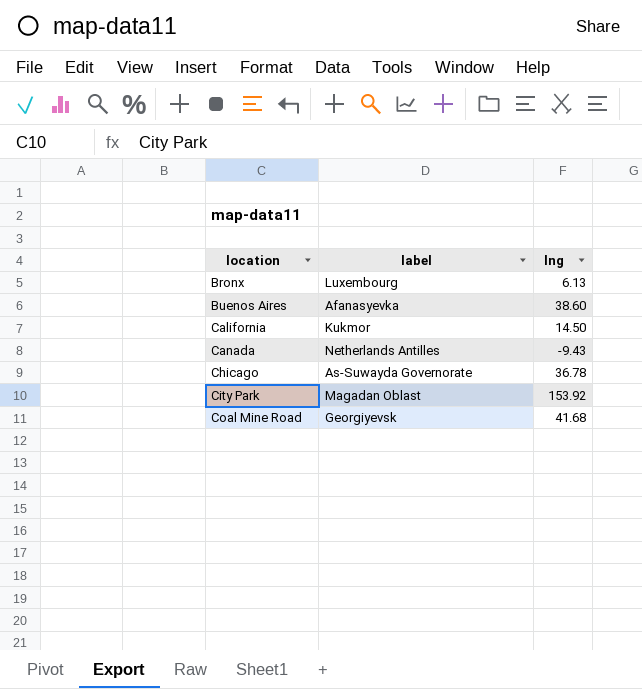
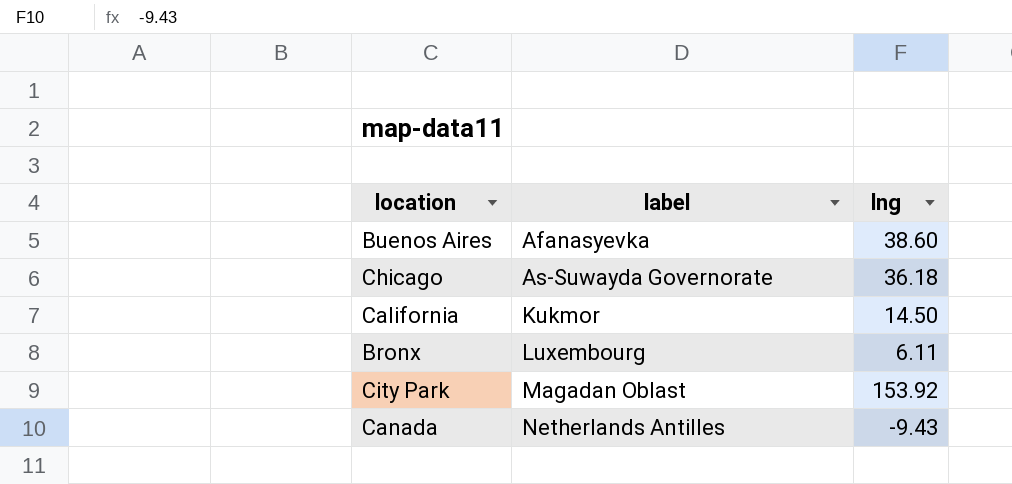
row order: location ascending -> label ascending
row Coal Mine Road: Georgiyevsk | 41.68 -> none
Chicago | lng: 36.78 -> 36.18
Bronx | lng: 6.13 -> 6.11

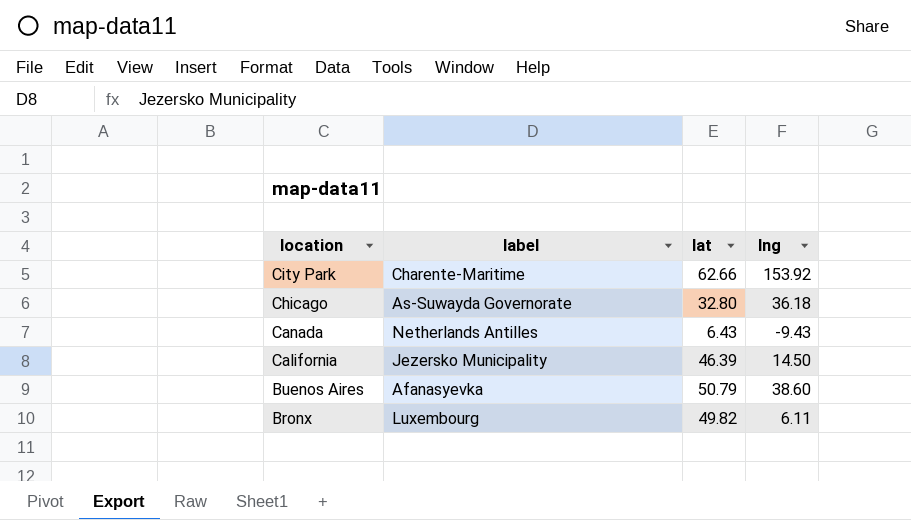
row order: label ascending -> location descending
column lat | position: none -> 3
City Park | label: Magadan Oblast -> Charente-Maritime
California | label: Kukmor -> Jezersko Municipality

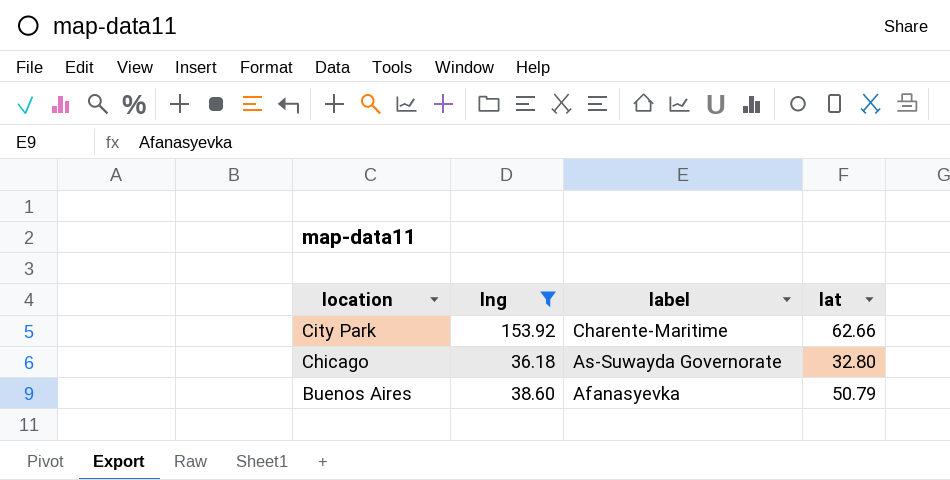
filter: none -> lng >= 36.18
column lng | position: 4 -> 2

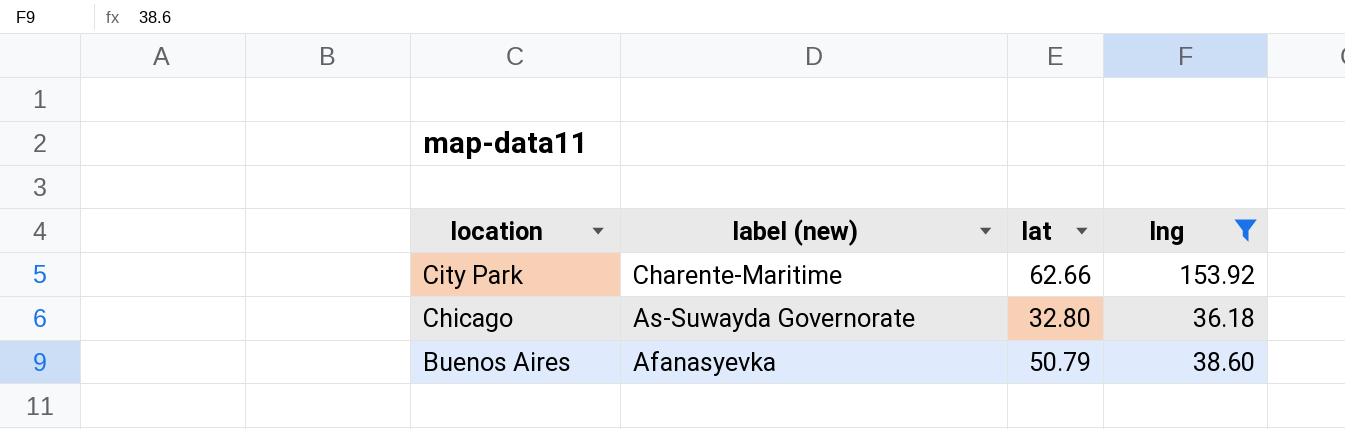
column name: label -> label (new)
column lng | position: 2 -> 4

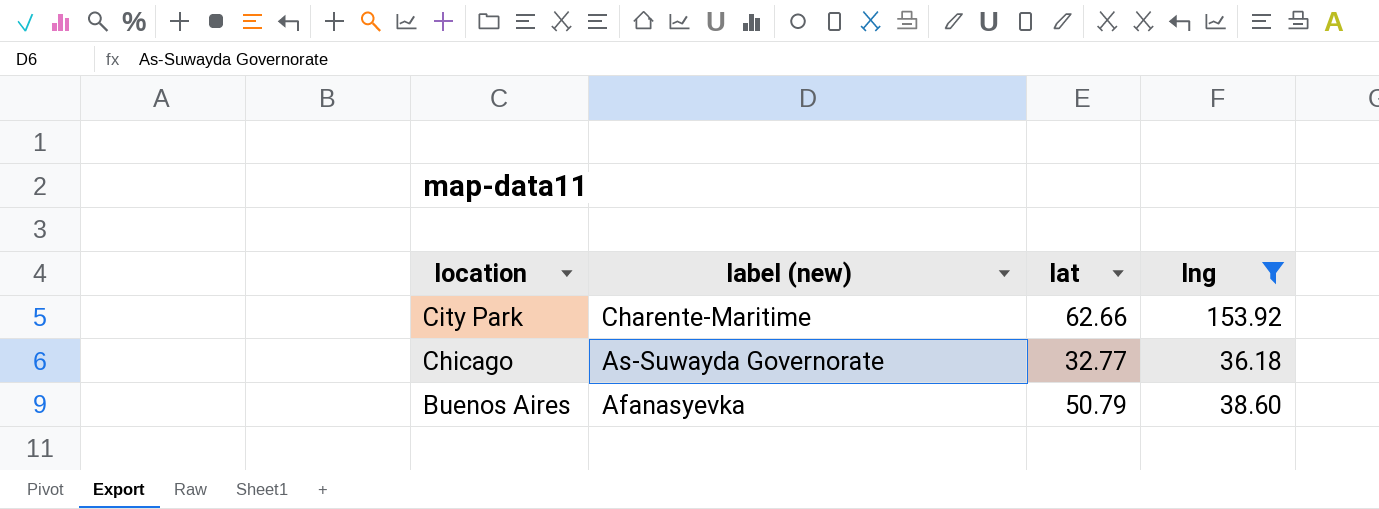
Chicago | lat: 32.80 -> 32.77

